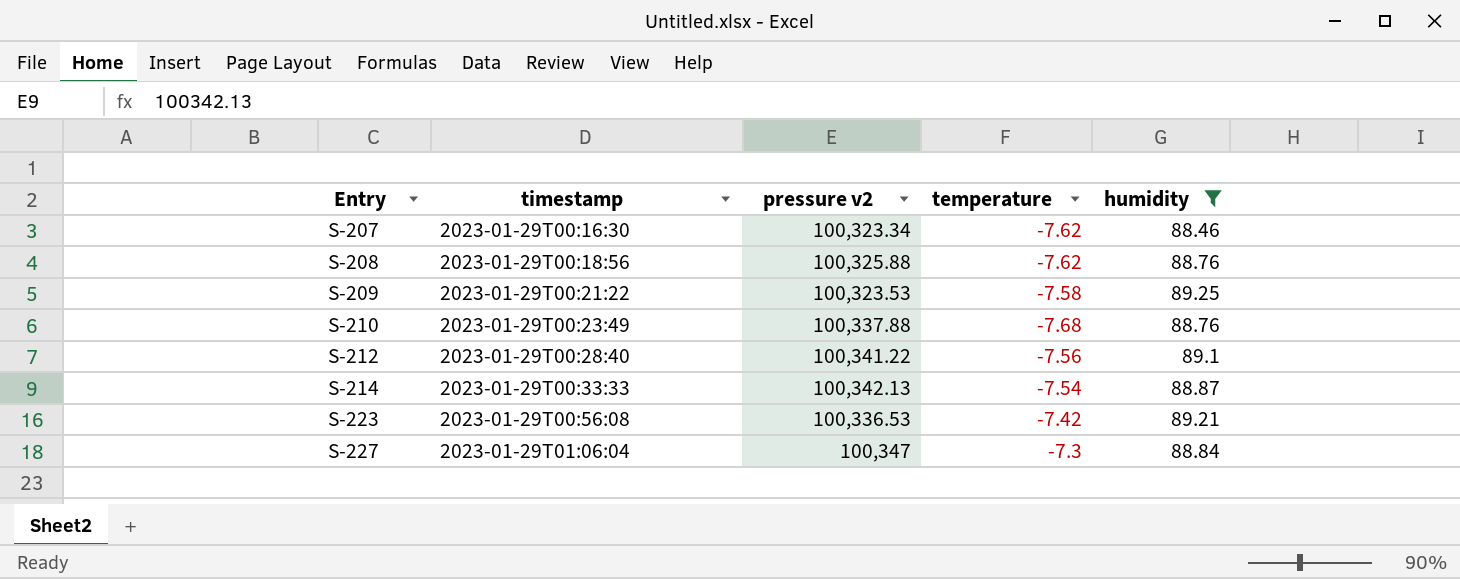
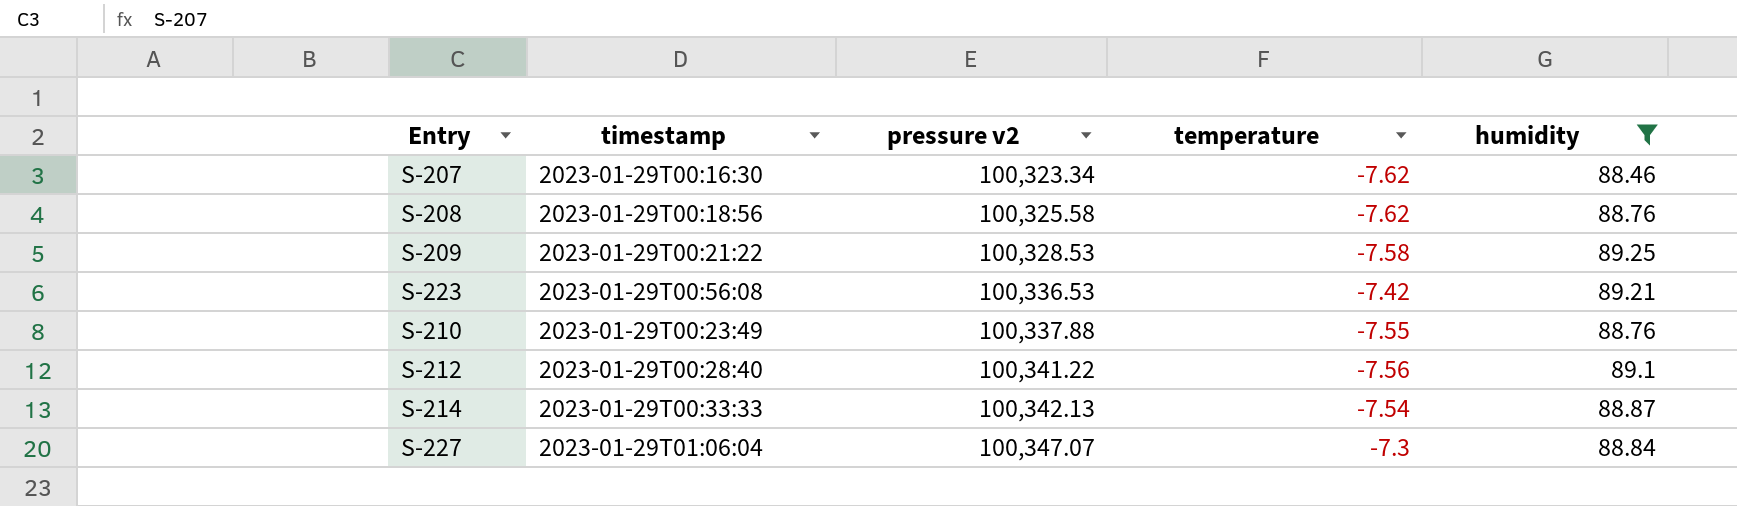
row order: Entry ascending -> pressure v2 ascending
S-208 | pressure v2: 100,325.88 -> 100,325.58
S-209 | pressure v2: 100,323.53 -> 100,328.53
S-210 | temperature: -7.68 -> -7.55
S-227 | pressure v2: 100,347 -> 100,347.07

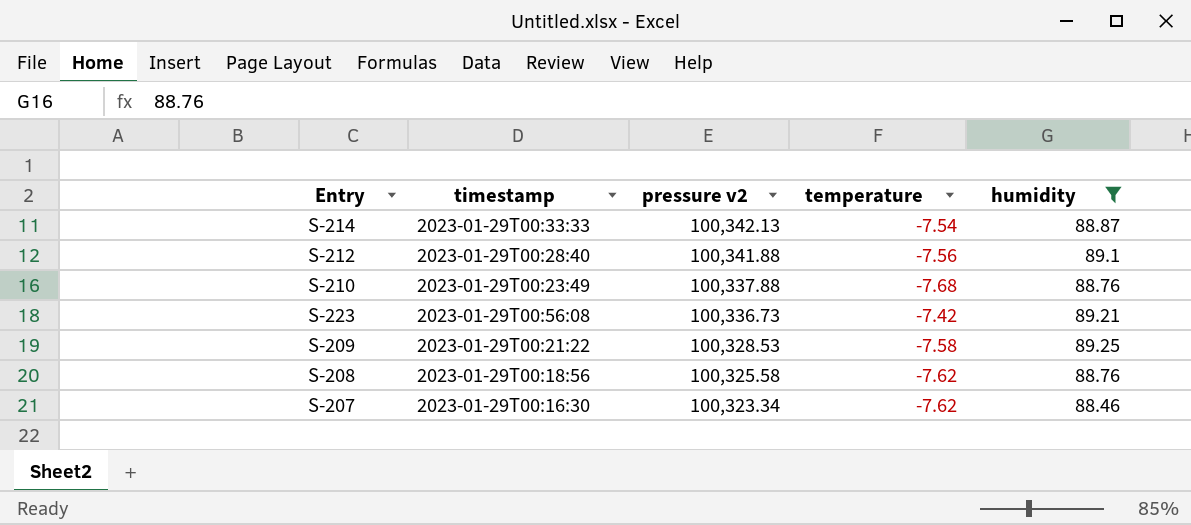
row order: pressure v2 ascending -> pressure v2 descending
row S-227: 2023-01-29T01:06:04 | 100,347.07 | -7.3 | 88.84 -> none
S-212 | pressure v2: 100,341.22 -> 100,341.88
S-210 | temperature: -7.55 -> -7.68
S-223 | pressure v2: 100,336.53 -> 100,336.73

